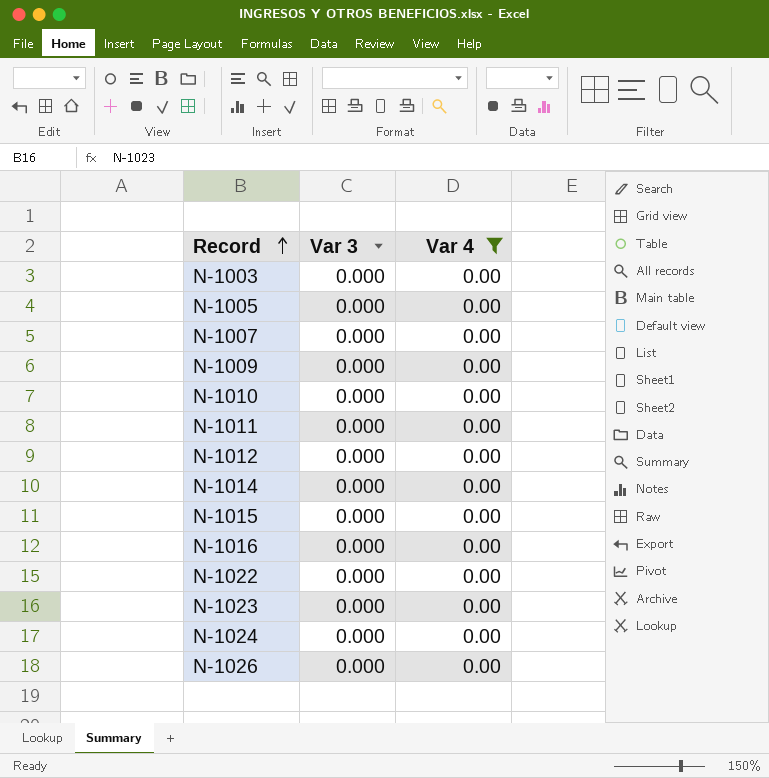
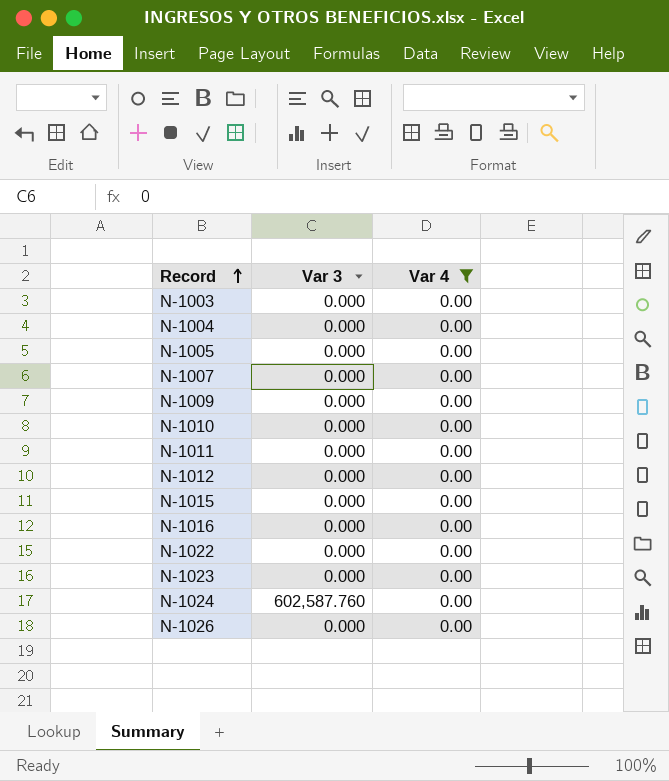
row N-1014: 0.000 | 0.00 -> none
row N-1004: none -> 0.000 | 0.00
N-1024 | Var 3: 0.000 -> 602,587.760

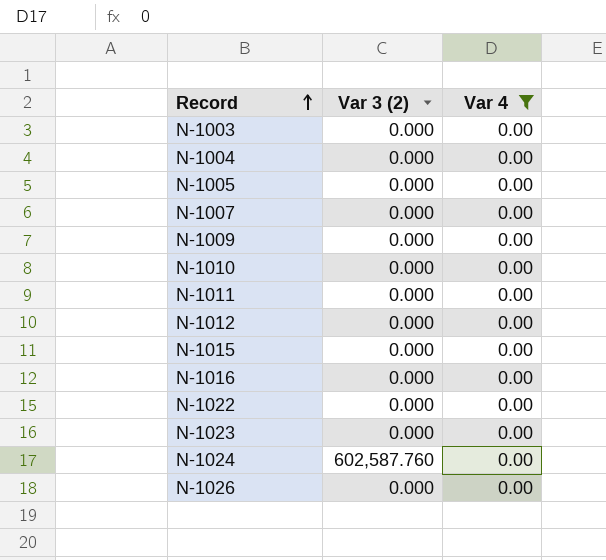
column name: Var 3 -> Var 3 (2)

